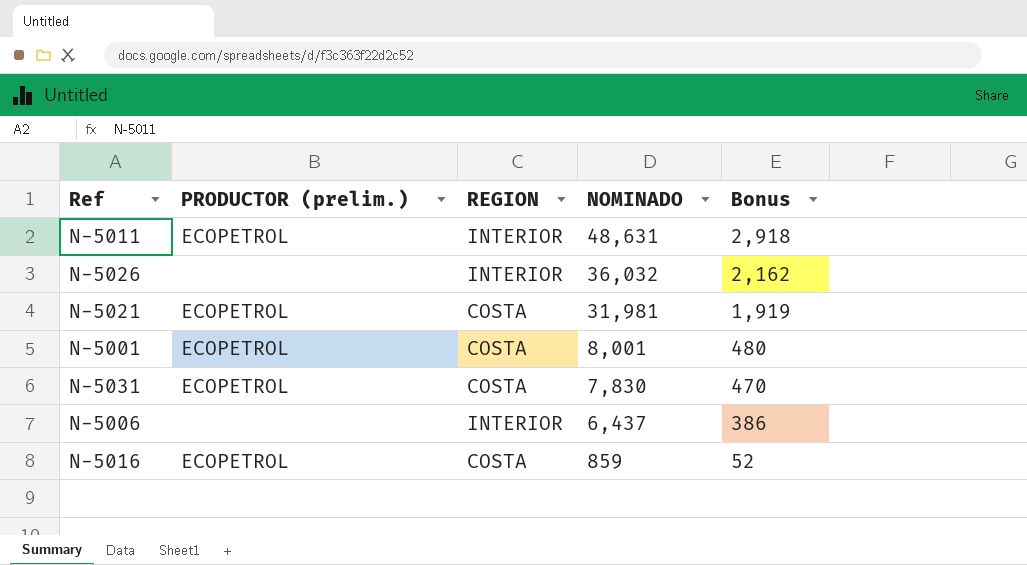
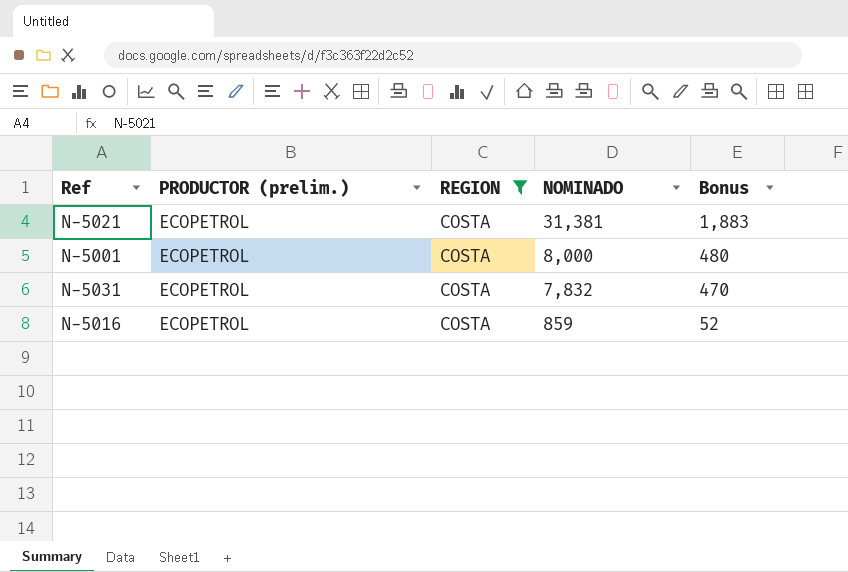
filter: none -> REGION = COSTA
N-5021 | NOMINADO: 31,981 -> 31,381
N-5021 | Bonus: 1,919 -> 1,883
N-5001 | NOMINADO: 8,001 -> 8,000
N-5031 | NOMINADO: 7,830 -> 7,832

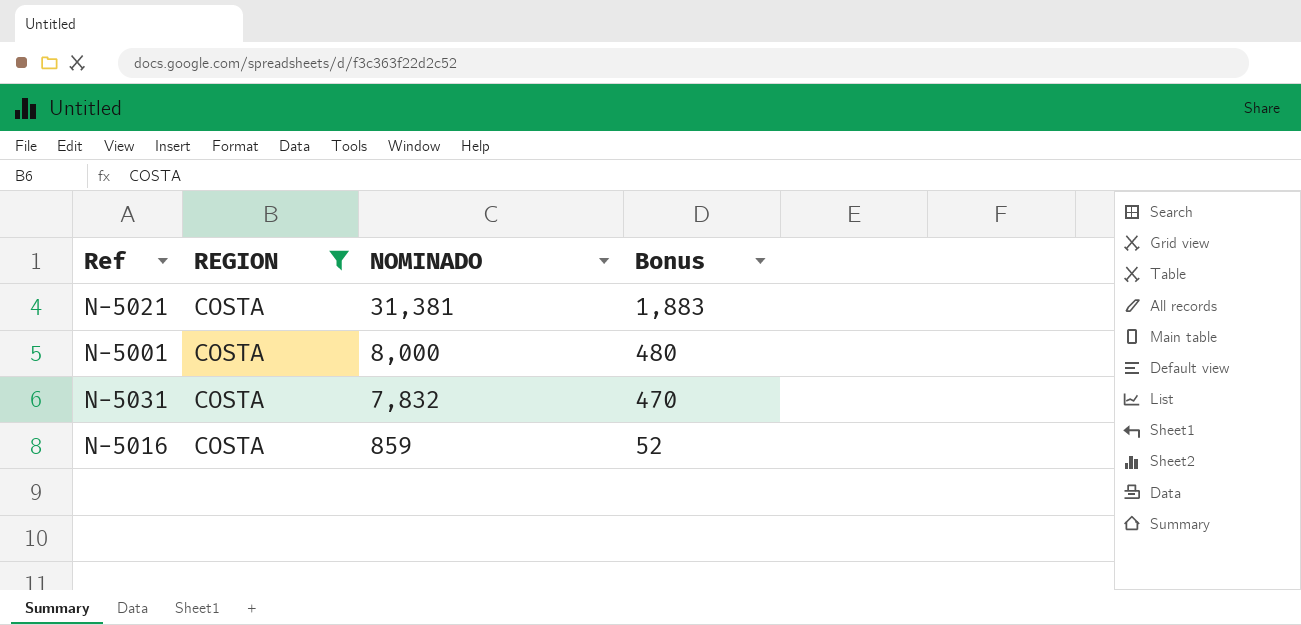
column PRODUCTOR (prelim.) | position: 2 -> none

